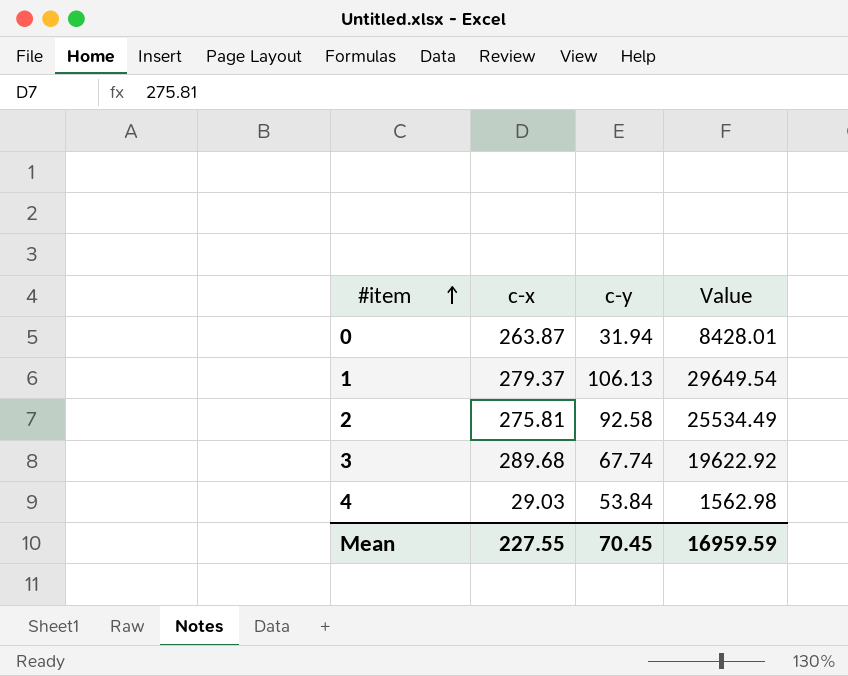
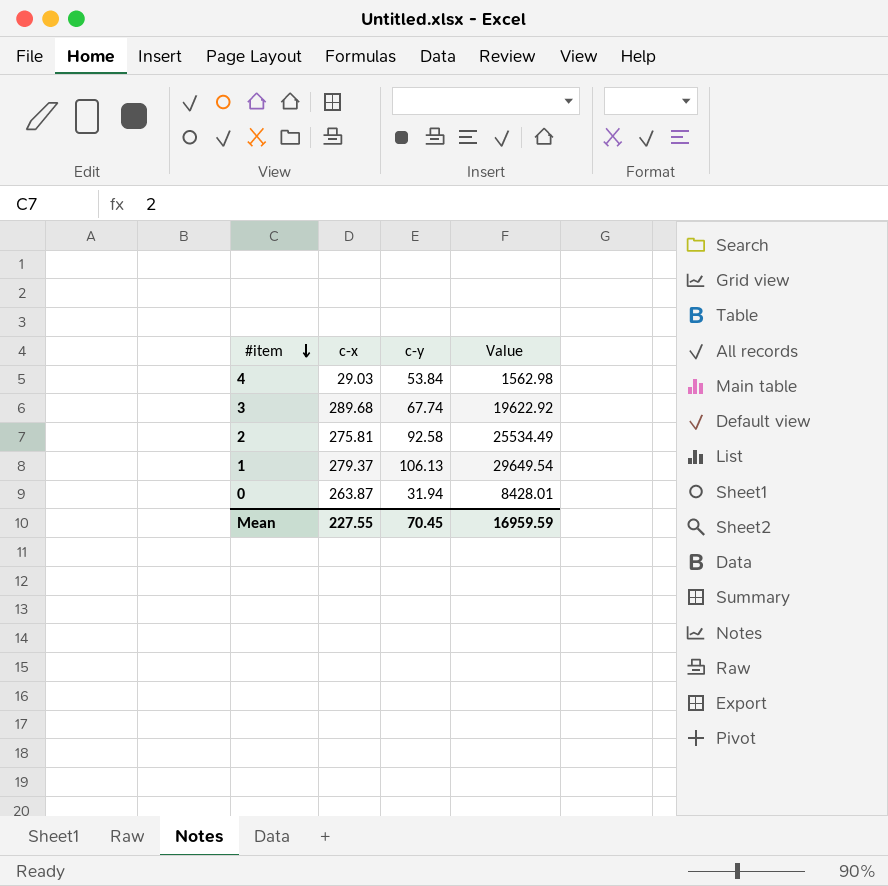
row order: #item ascending -> #item descending

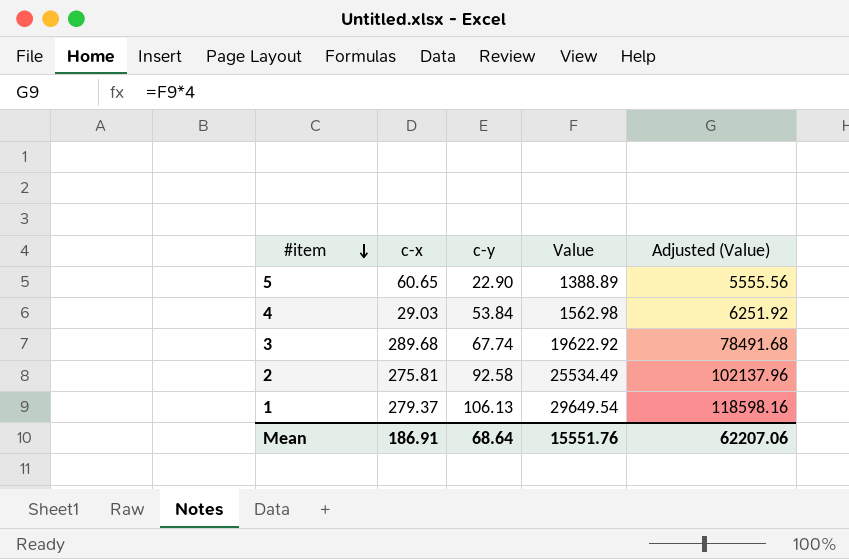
column Adjusted (Value) | formula: none -> [Value] * 4
row 0: 263.87 | 31.94 | 8428.01 -> none
row 5: none -> 60.65 | 22.90 | 1388.89 | 5555.56
Mean | c-x: 227.55 -> 186.91
Mean | c-y: 70.45 -> 68.64
Mean | Value: 16959.59 -> 15551.76

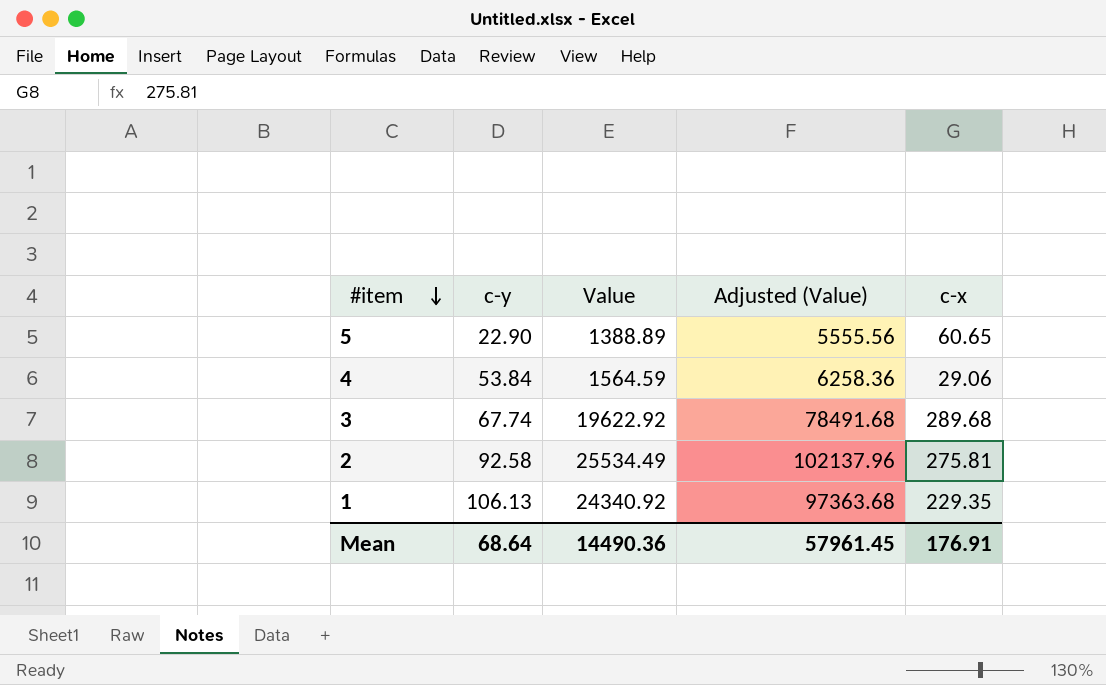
column c-x | position: 2 -> 5
4 | Value: 1562.98 -> 1564.59
4 | Adjusted (Value): 6251.92 -> 6258.36
4 | c-x: 29.03 -> 29.06
1 | Value: 29649.54 -> 24340.92
1 | Adjusted (Value): 118598.16 -> 97363.68
1 | c-x: 279.37 -> 229.35
Mean | Value: 15551.76 -> 14490.36
Mean | Adjusted (Value): 62207.06 -> 57961.45
Mean | c-x: 186.91 -> 176.91

